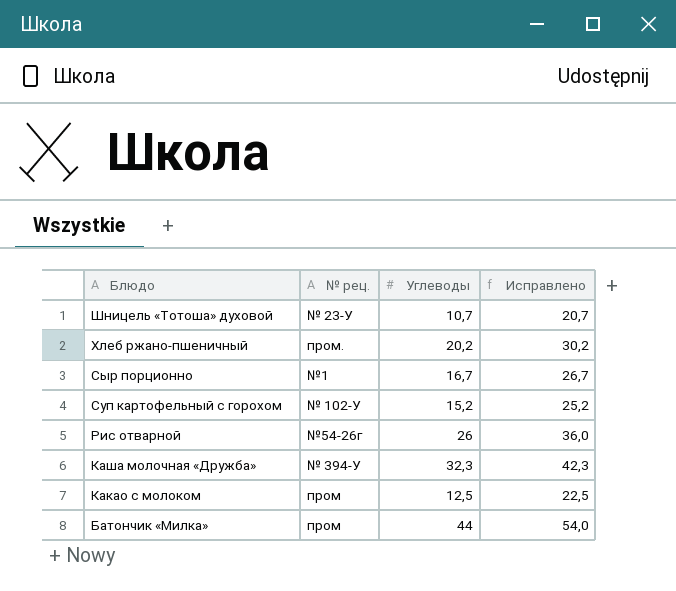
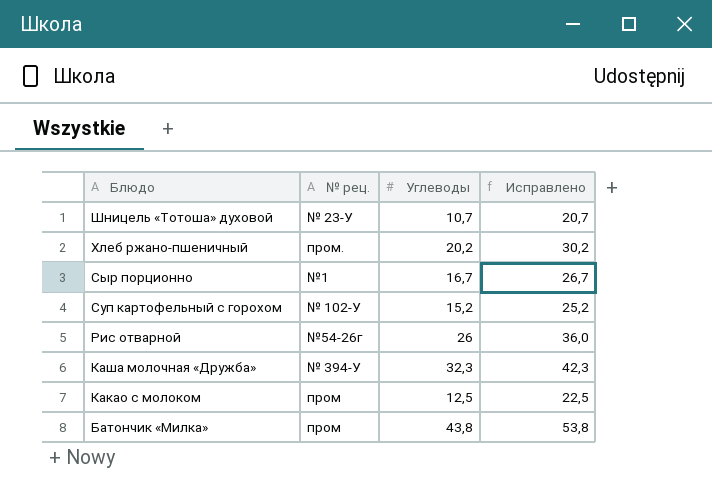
Батончик «Милка» | Углеводы: 44 -> 43,8
Батончик «Милка» | Исправлено: 54,0 -> 53,8

